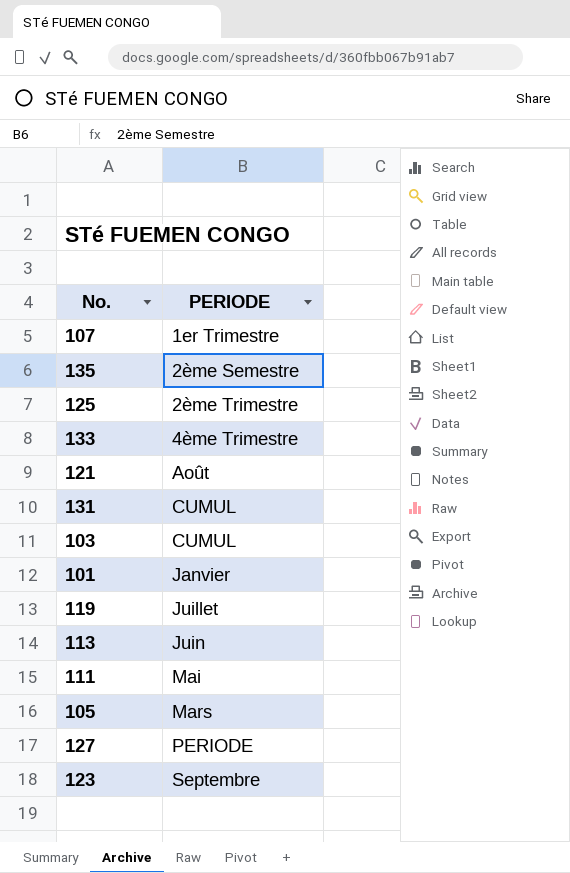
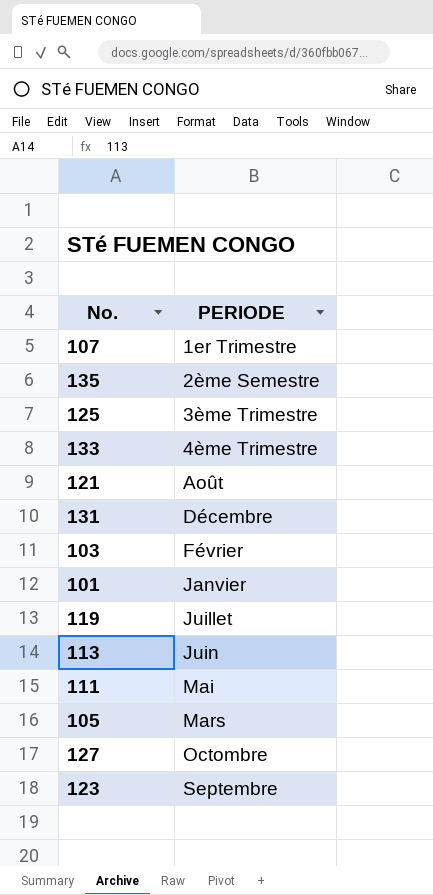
125 | PERIODE: 2ème Trimestre -> 3ème Trimestre
131 | PERIODE: CUMUL -> Décembre
103 | PERIODE: CUMUL -> Février
127 | PERIODE: PERIODE -> Octombre

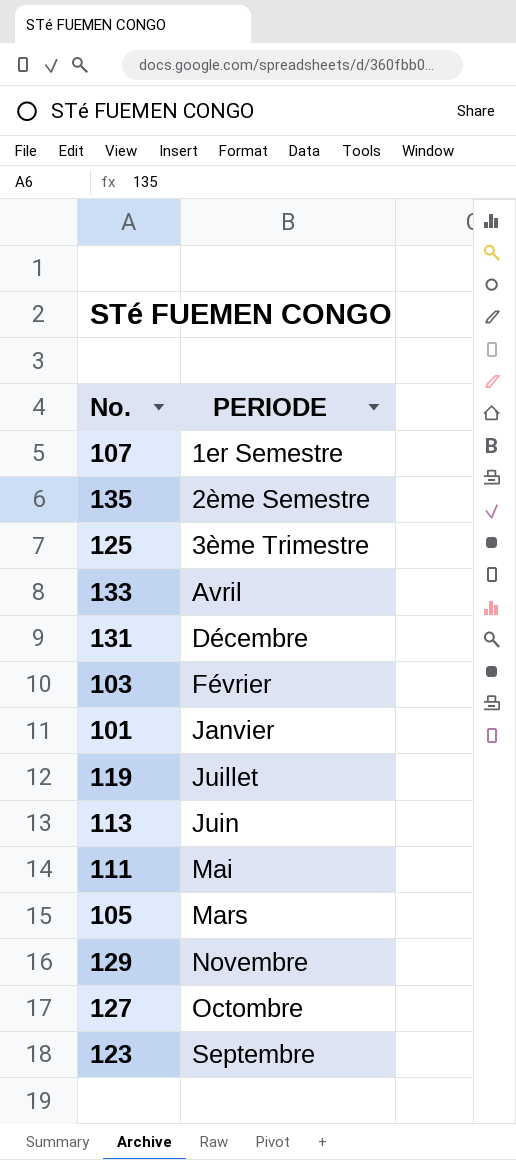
row 121: Août -> none
107 | PERIODE: 1er Trimestre -> 1er Semestre
133 | PERIODE: 4ème Trimestre -> Avril
row 129: none -> Novembre

